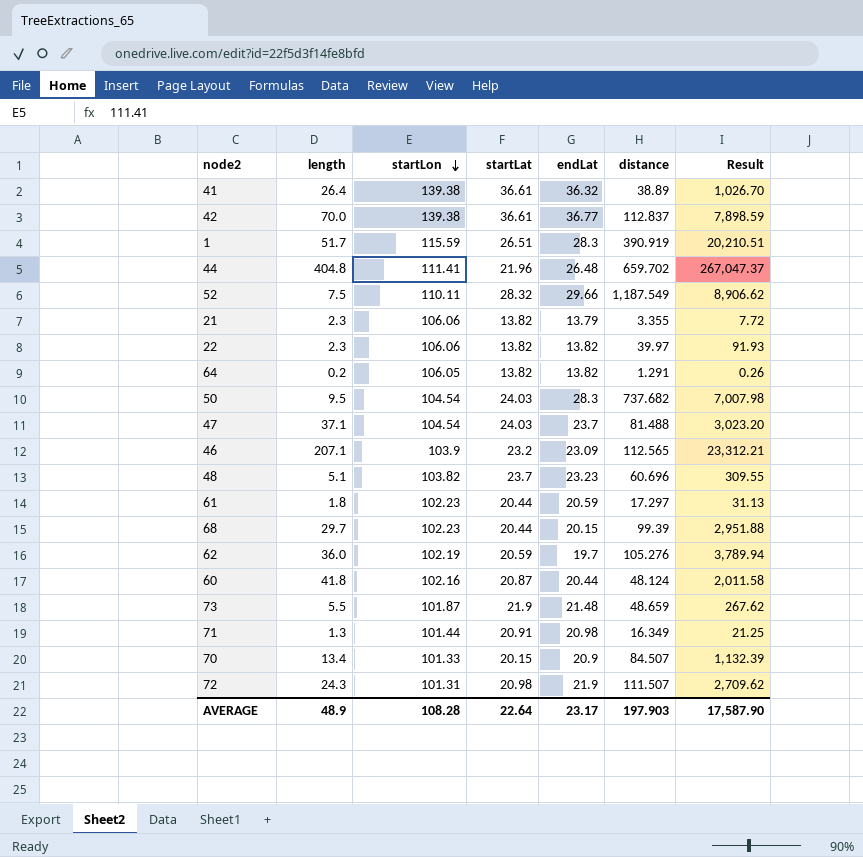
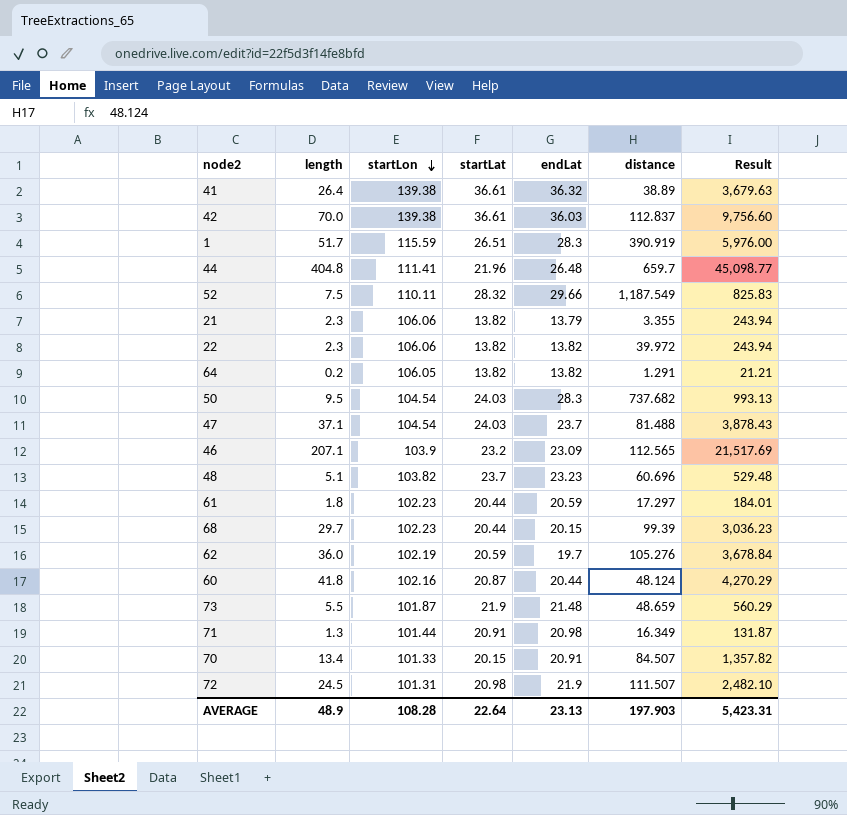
column Result | formula: [length] * [distance] -> [length] * [startLon]
42 | endLat: 36.77 -> 36.03
44 | distance: 659.702 -> 659.7
22 | distance: 39.97 -> 39.972
70 | endLat: 20.9 -> 20.91
72 | length: 24.3 -> 24.5
AVERAGE | endLat: 23.17 -> 23.13
AVERAGE | Result: 17,587.90 -> 5,423.31

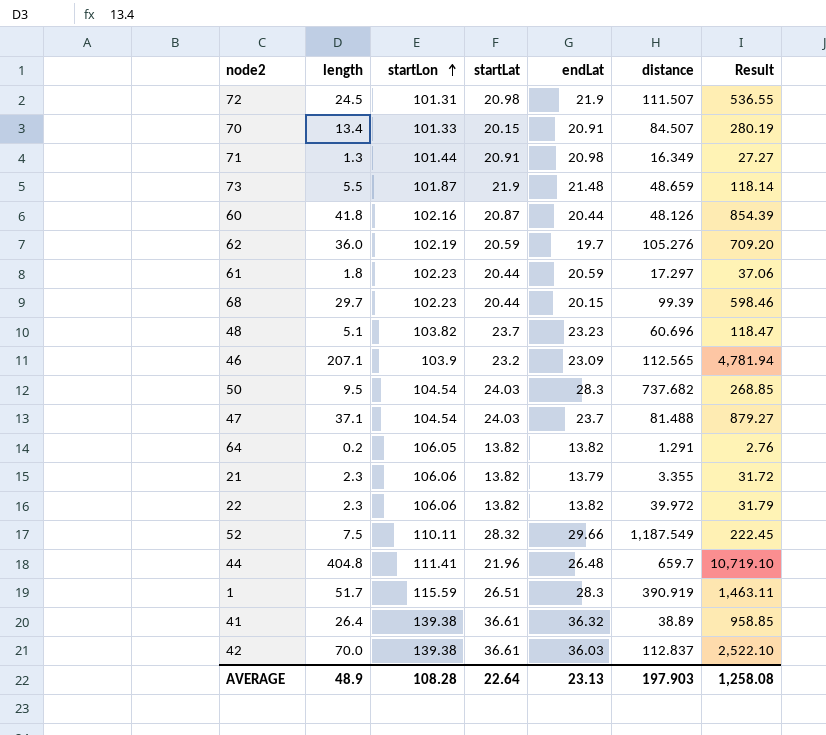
row order: startLon descending -> startLon ascending
column Result | formula: [length] * [startLon] -> [length] * [endLat]
60 | distance: 48.124 -> 48.126
AVERAGE | Result: 5,423.31 -> 1,258.08

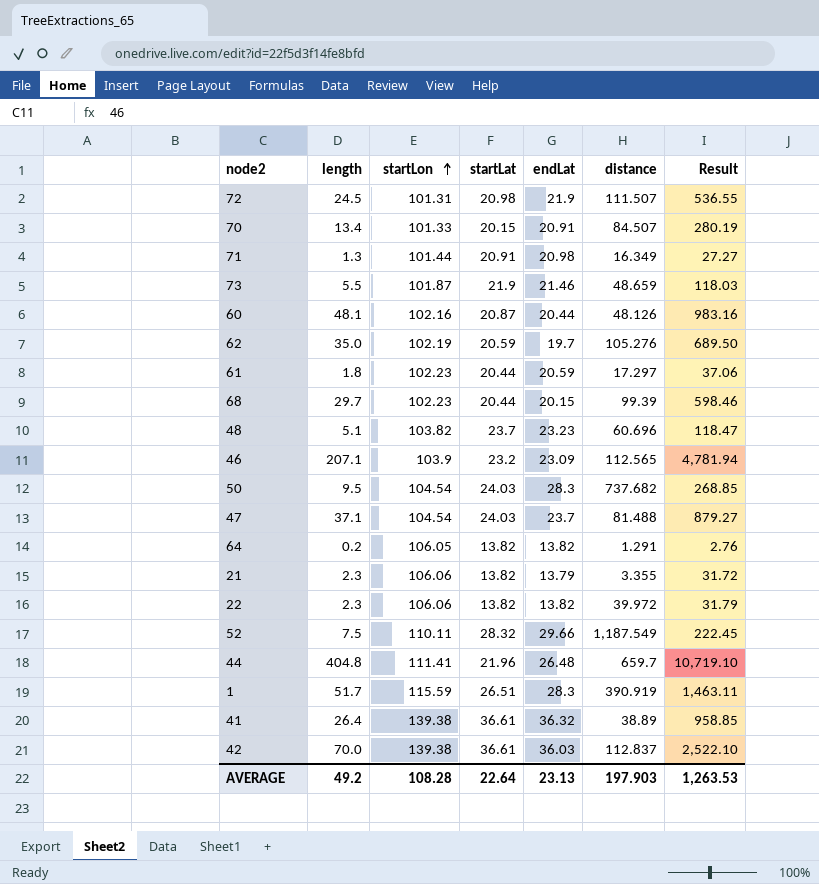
73 | endLat: 21.48 -> 21.46
73 | Result: 118.14 -> 118.03
60 | length: 41.8 -> 48.1
60 | Result: 854.39 -> 983.16
62 | length: 36.0 -> 35.0
62 | Result: 709.20 -> 689.50
AVERAGE | length: 48.9 -> 49.2
AVERAGE | Result: 1,258.08 -> 1,263.53

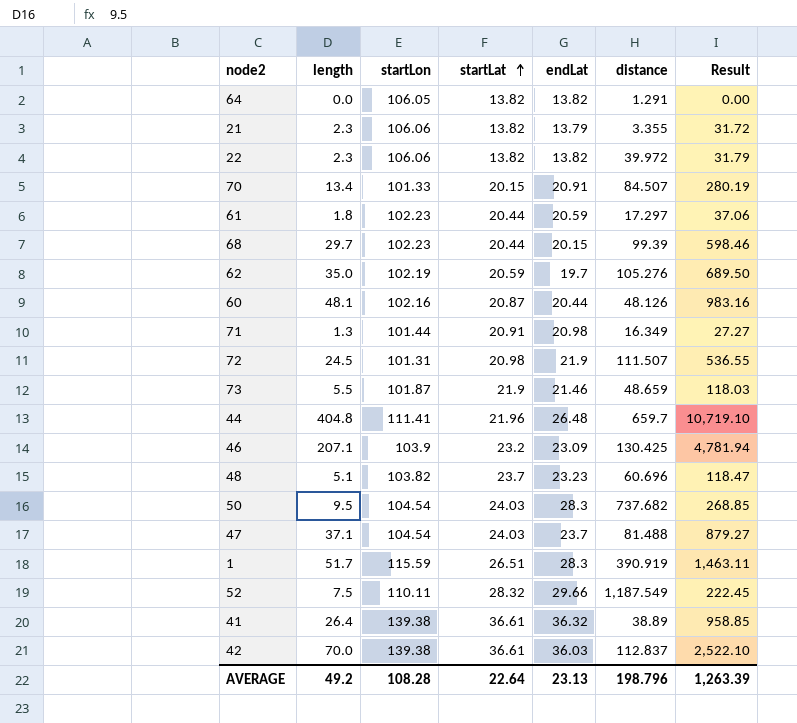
row order: startLon ascending -> startLat ascending
64 | length: 0.2 -> 0.0
64 | Result: 2.76 -> 0.00
46 | distance: 112.565 -> 130.425
AVERAGE | distance: 197.903 -> 198.796
AVERAGE | Result: 1,263.53 -> 1,263.39

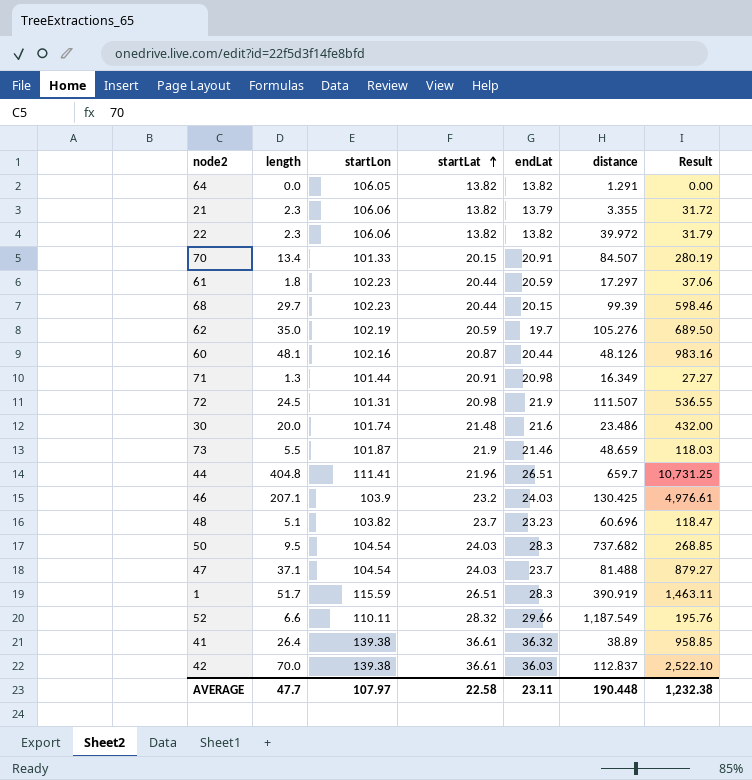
row 30: none -> 20.0 | 101.74 | 21.48 | 21.6 | 23.486 | 432.00
44 | endLat: 26.48 -> 26.51
44 | Result: 10,719.10 -> 10,731.25
46 | endLat: 23.09 -> 24.03
46 | Result: 4,781.94 -> 4,976.61
52 | length: 7.5 -> 6.6
52 | Result: 222.45 -> 195.76
AVERAGE | length: 49.2 -> 47.7
AVERAGE | startLon: 108.28 -> 107.97
AVERAGE | startLat: 22.64 -> 22.58
AVERAGE | endLat: 23.13 -> 23.11
AVERAGE | distance: 198.796 -> 190.448
AVERAGE | Result: 1,263.39 -> 1,232.38

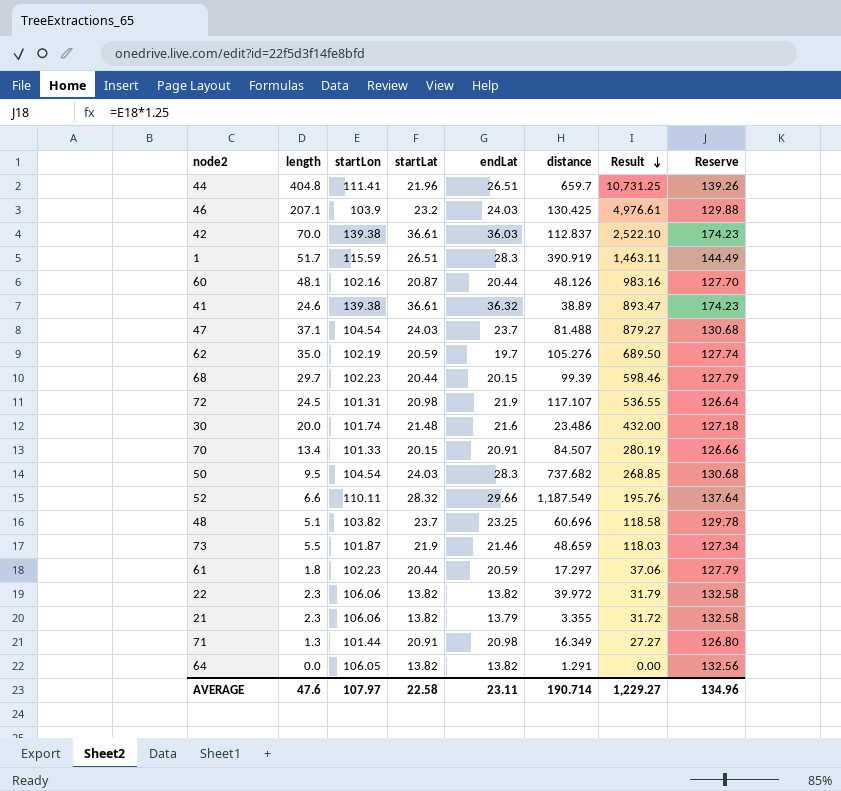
row order: startLat ascending -> Result descending
column Reserve | formula: none -> [startLon] * 1.25
41 | length: 26.4 -> 24.6
41 | Result: 958.85 -> 893.47
72 | distance: 111.507 -> 117.107
48 | endLat: 23.23 -> 23.25
48 | Result: 118.47 -> 118.58
AVERAGE | length: 47.7 -> 47.6
AVERAGE | distance: 190.448 -> 190.714
AVERAGE | Result: 1,232.38 -> 1,229.27

